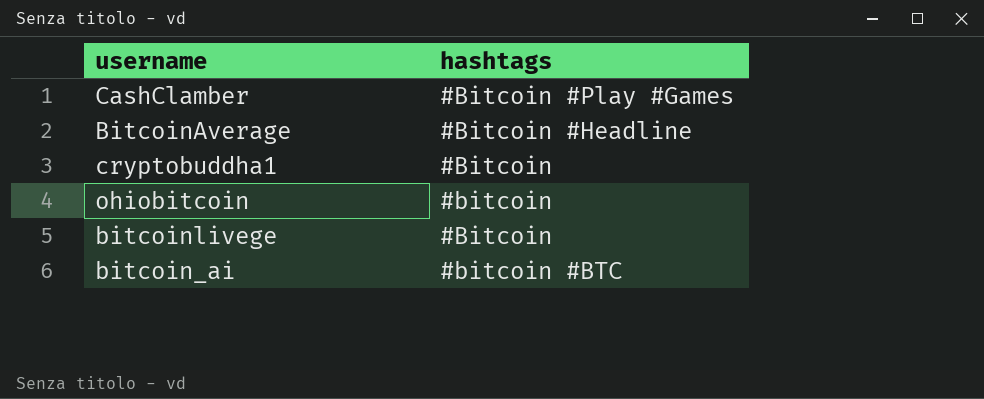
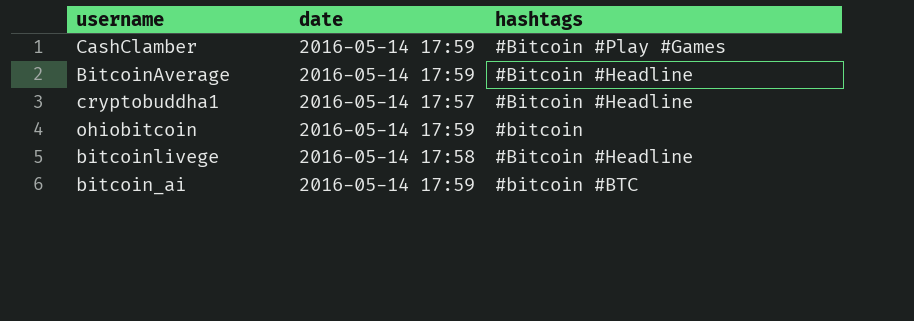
column date | position: none -> 2
cryptobuddha1 | hashtags: #Bitcoin -> #Bitcoin #Headline
bitcoinlivege | hashtags: #Bitcoin -> #Bitcoin #Headline

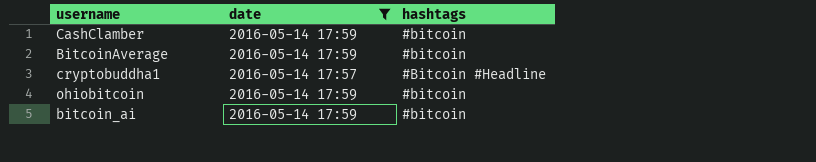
filter: none -> date != 2016-05-14 17:58
CashClamber | hashtags: #Bitcoin #Play #Games -> #bitcoin
BitcoinAverage | hashtags: #Bitcoin #Headline -> #bitcoin
bitcoin_ai | hashtags: #bitcoin #BTC -> #bitcoin

